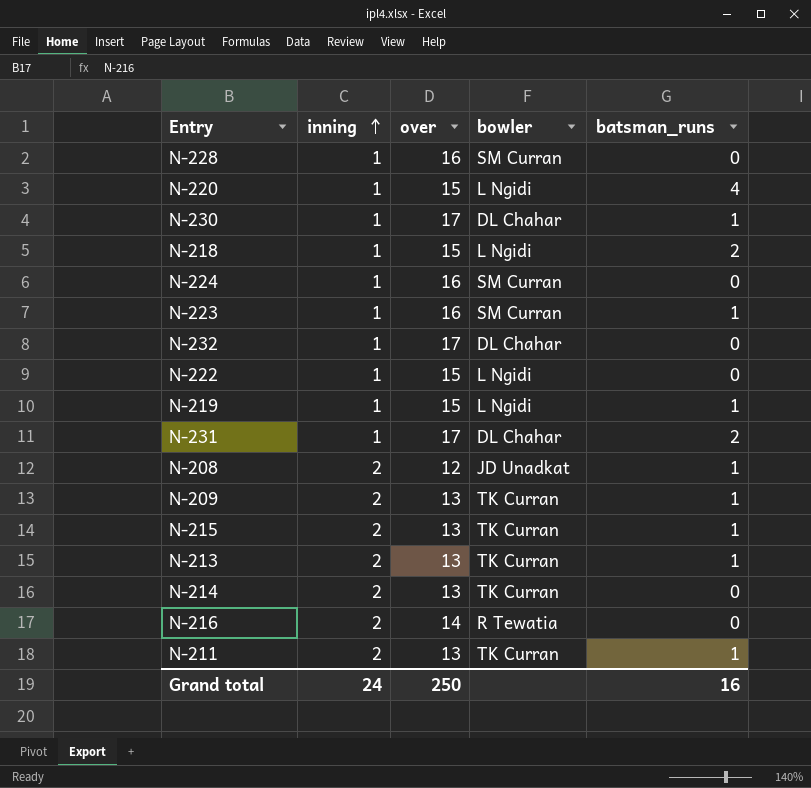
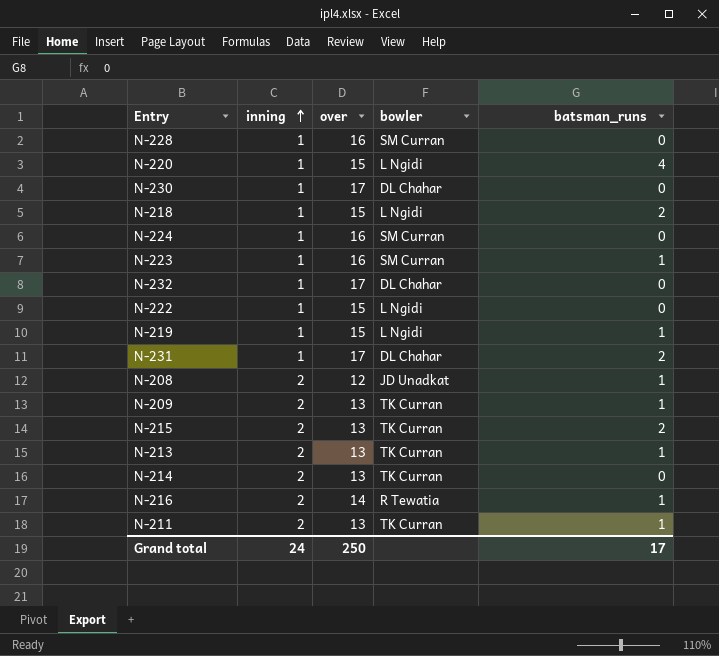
N-230 | batsman_runs: 1 -> 0
N-215 | batsman_runs: 1 -> 2
N-216 | batsman_runs: 0 -> 1
Grand total | batsman_runs: 16 -> 17

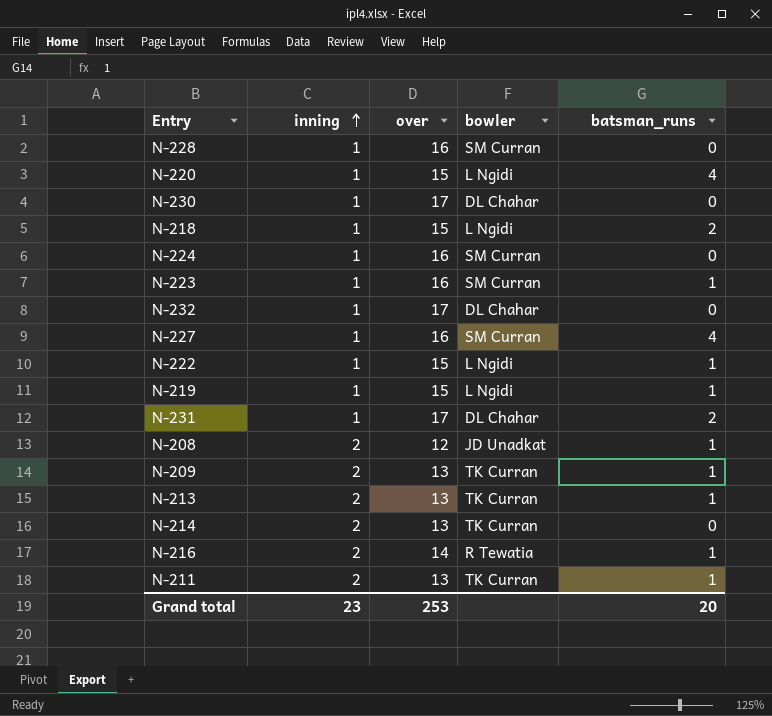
row N-215: 2 | 13 | TK Curran | 2 -> none
row N-227: none -> 1 | 16 | SM Curran | 4
N-222 | batsman_runs: 0 -> 1
Grand total | inning: 24 -> 23
Grand total | over: 250 -> 253
Grand total | batsman_runs: 17 -> 20

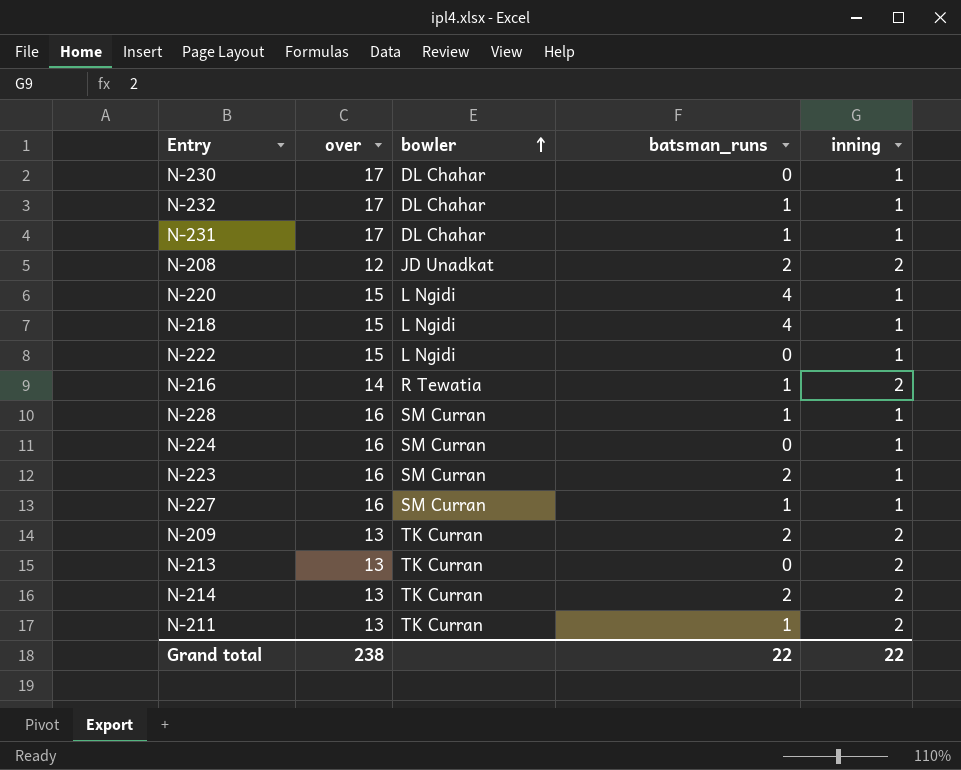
row order: inning ascending -> bowler ascending
column inning | position: 2 -> 5
row N-219: 1 | 15 | L Ngidi | 1 -> none
N-232 | batsman_runs: 0 -> 1
N-231 | batsman_runs: 2 -> 1
N-208 | batsman_runs: 1 -> 2
N-218 | batsman_runs: 2 -> 4
N-222 | batsman_runs: 1 -> 0
N-228 | batsman_runs: 0 -> 1
N-223 | batsman_runs: 1 -> 2
N-227 | batsman_runs: 4 -> 1
N-209 | batsman_runs: 1 -> 2
N-213 | batsman_runs: 1 -> 0
N-214 | batsman_runs: 0 -> 2
Grand total | over: 253 -> 238
Grand total | batsman_runs: 20 -> 22
Grand total | inning: 23 -> 22

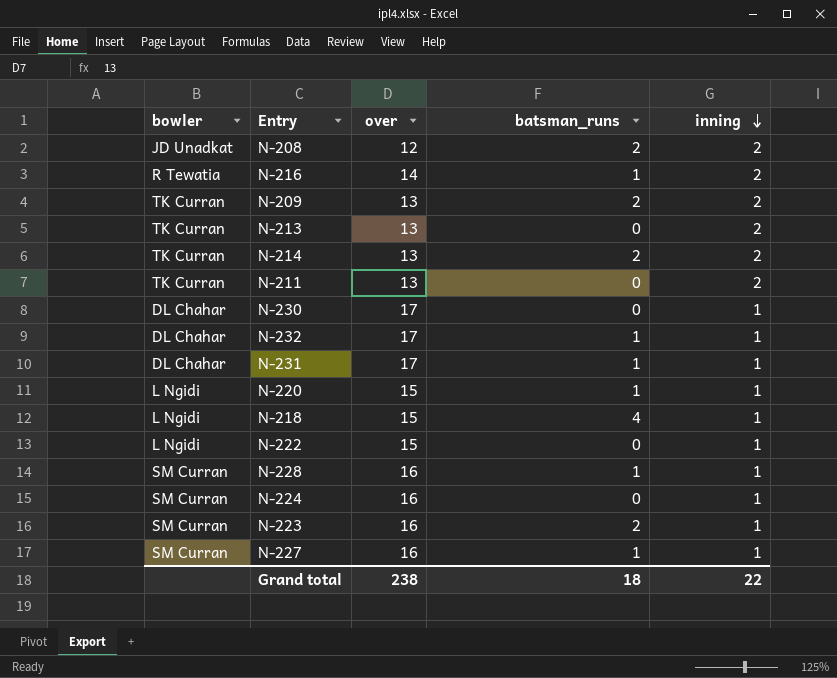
row order: bowler ascending -> inning descending
column bowler | position: 3 -> 1
N-211 | batsman_runs: 1 -> 0
N-220 | batsman_runs: 4 -> 1
Grand total | batsman_runs: 22 -> 18

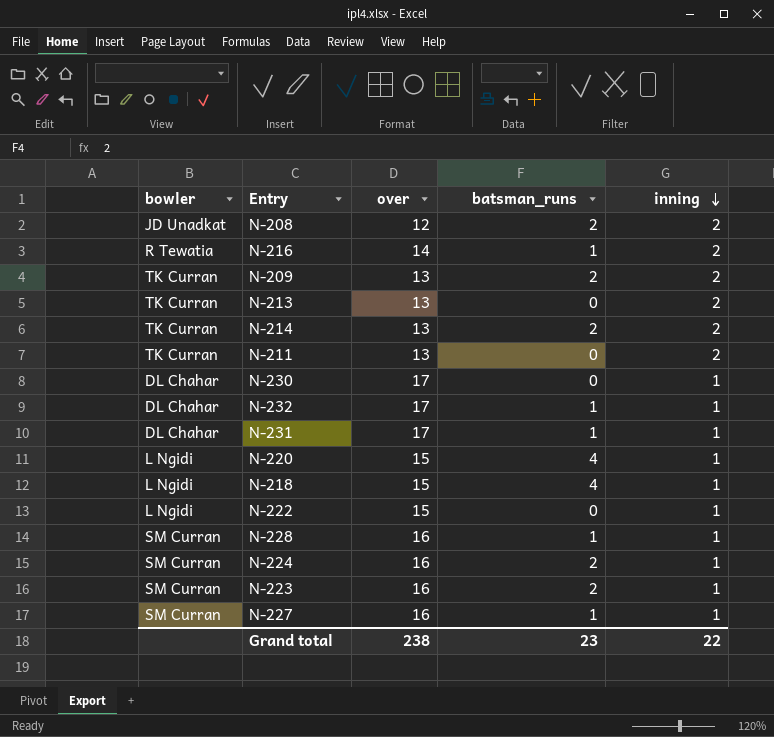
N-220 | batsman_runs: 1 -> 4
N-224 | batsman_runs: 0 -> 2
Grand total | batsman_runs: 18 -> 23

